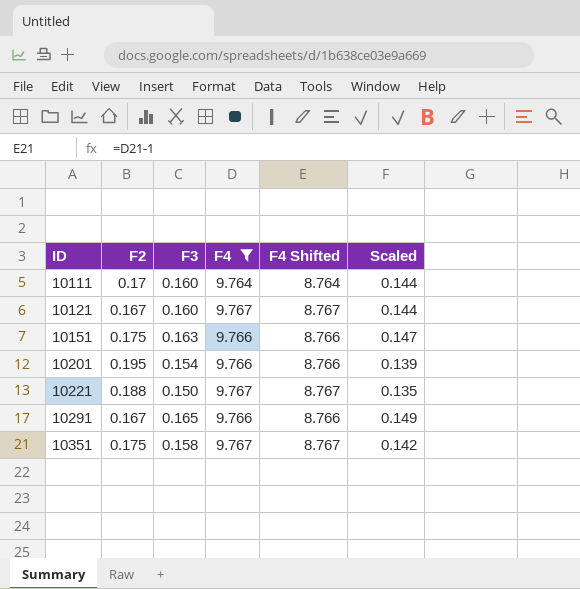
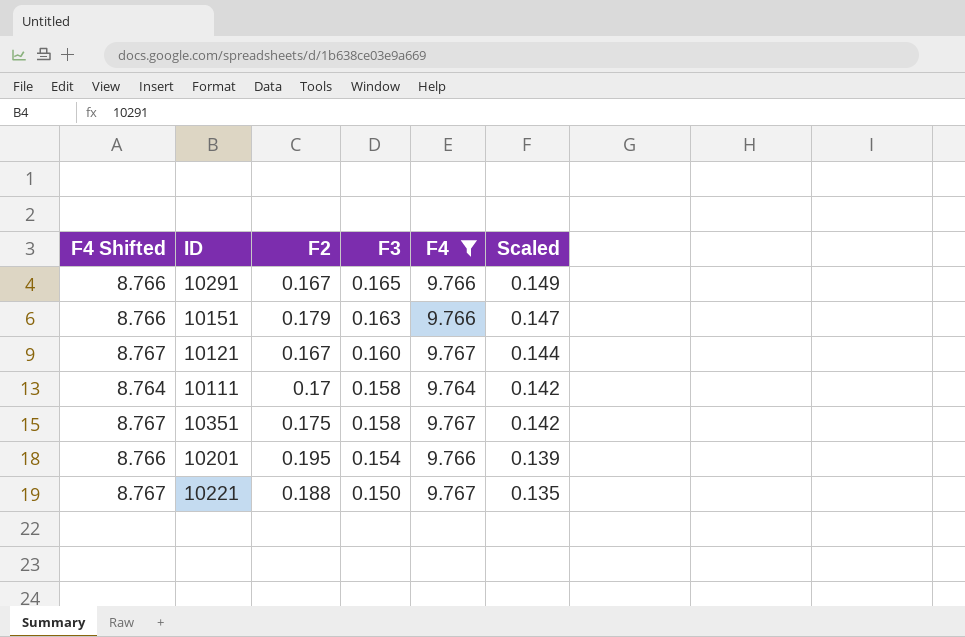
row order: ID ascending -> F3 descending
column F4 Shifted | position: 5 -> 1
10151 | F2: 0.175 -> 0.179
10111 | F3: 0.160 -> 0.158
10111 | Scaled: 0.144 -> 0.142

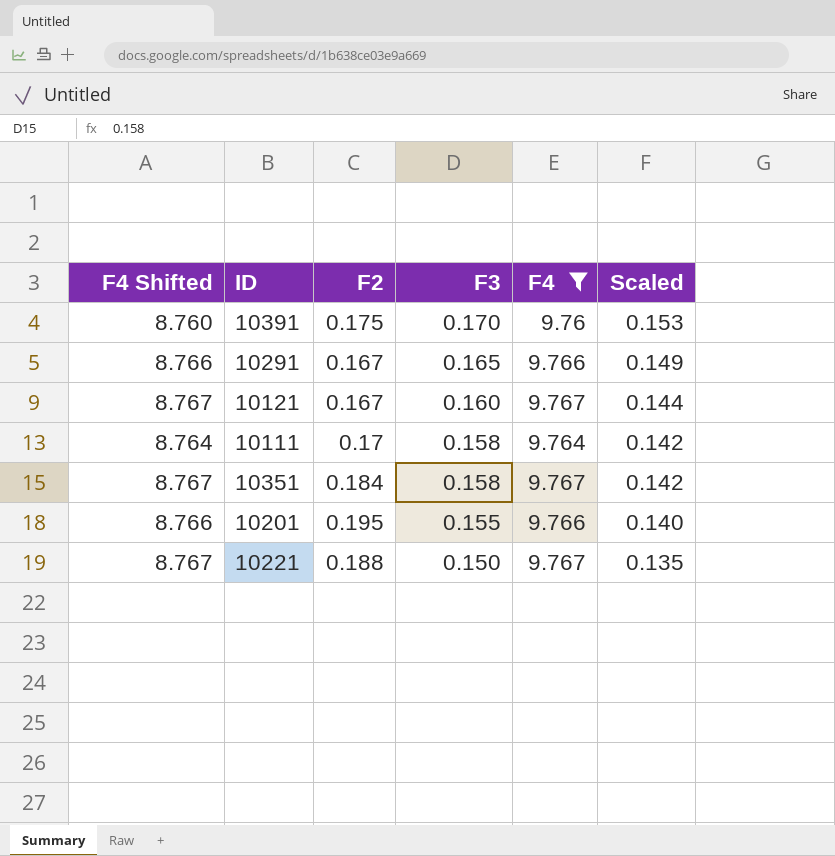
row 10151: 8.766 | 0.179 | 0.163 | 9.766 | 0.147 -> none
row 10391: none -> 8.760 | 0.175 | 0.170 | 9.76 | 0.153
10351 | F2: 0.175 -> 0.184
10201 | F3: 0.154 -> 0.155
10201 | Scaled: 0.139 -> 0.140

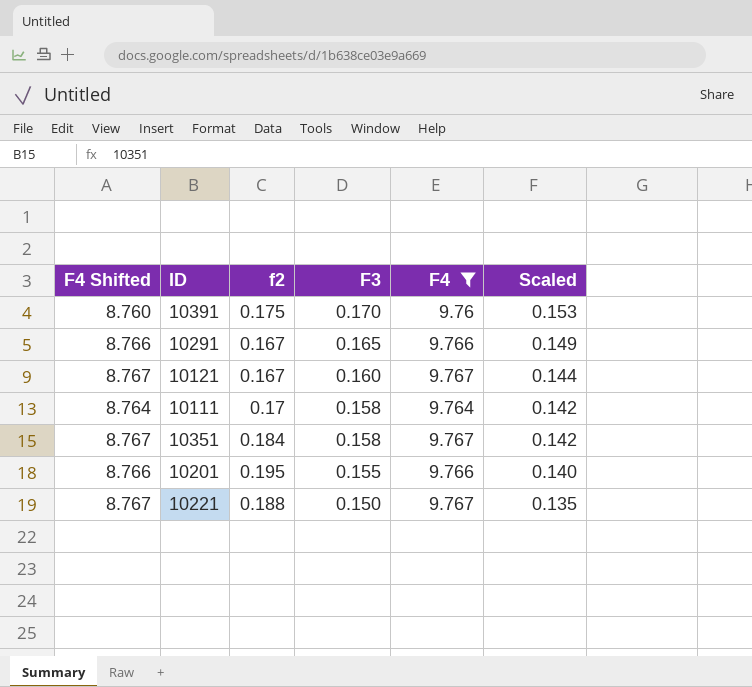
column name: F2 -> f2

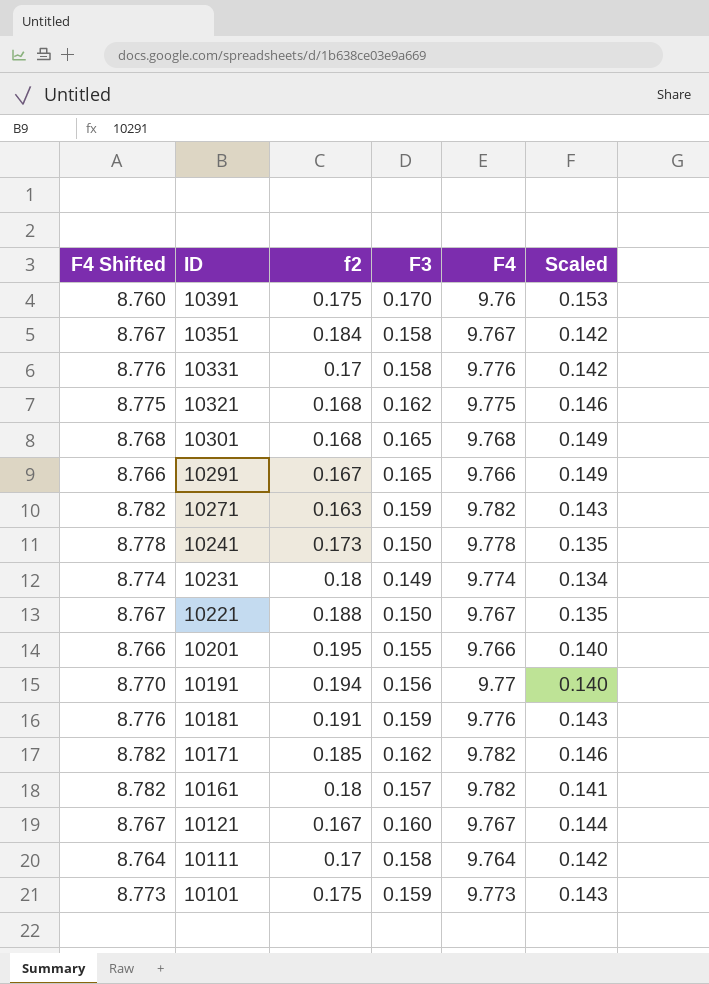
filter: F4 <= 9.767 -> none
row order: F3 descending -> ID descending

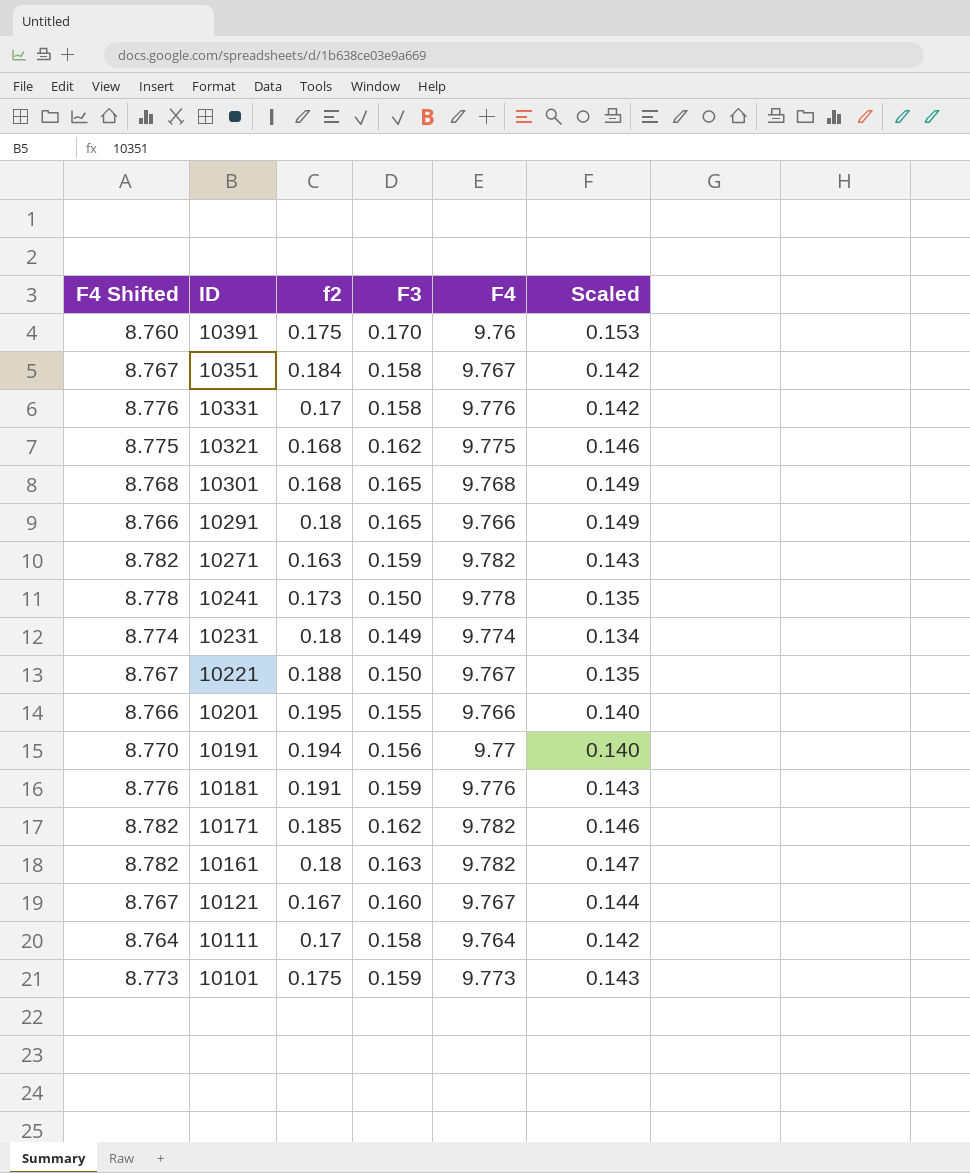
10291 | f2: 0.167 -> 0.18
10161 | F3: 0.157 -> 0.163
10161 | Scaled: 0.141 -> 0.147

